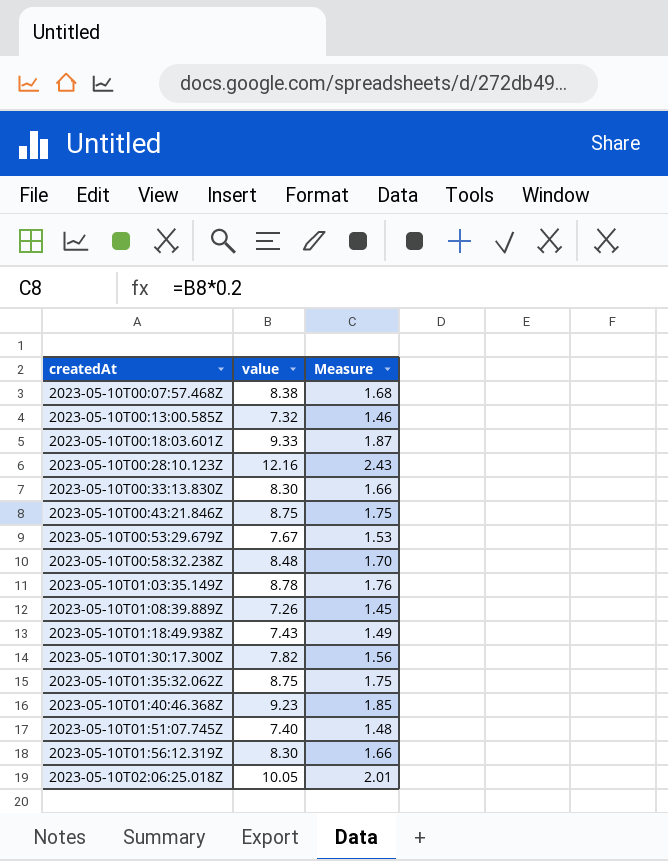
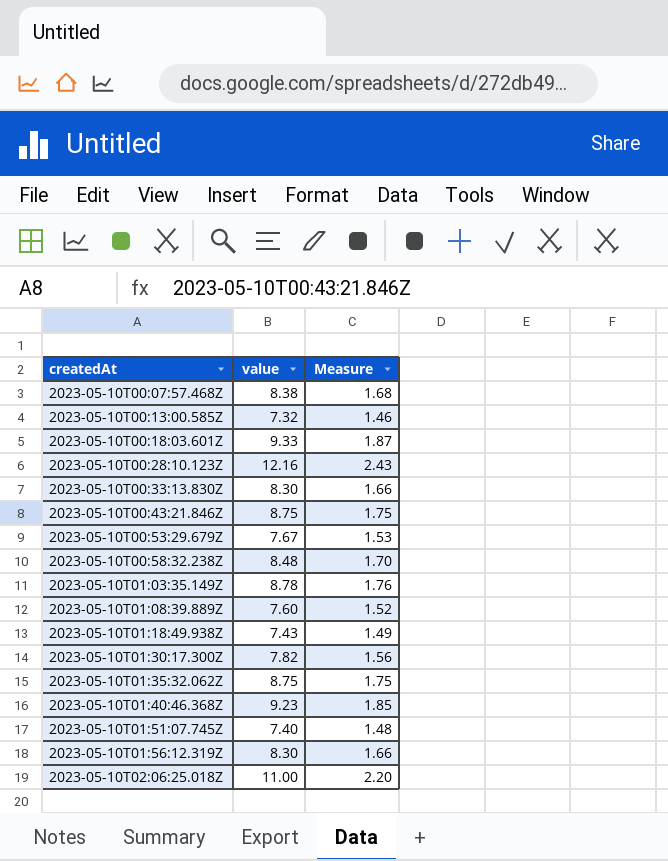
2023-05-10T01:08:39.889Z | value: 7.26 -> 7.60
2023-05-10T01:08:39.889Z | Measure: 1.45 -> 1.52
2023-05-10T02:06:25.018Z | value: 10.05 -> 11.00
2023-05-10T02:06:25.018Z | Measure: 2.01 -> 2.20

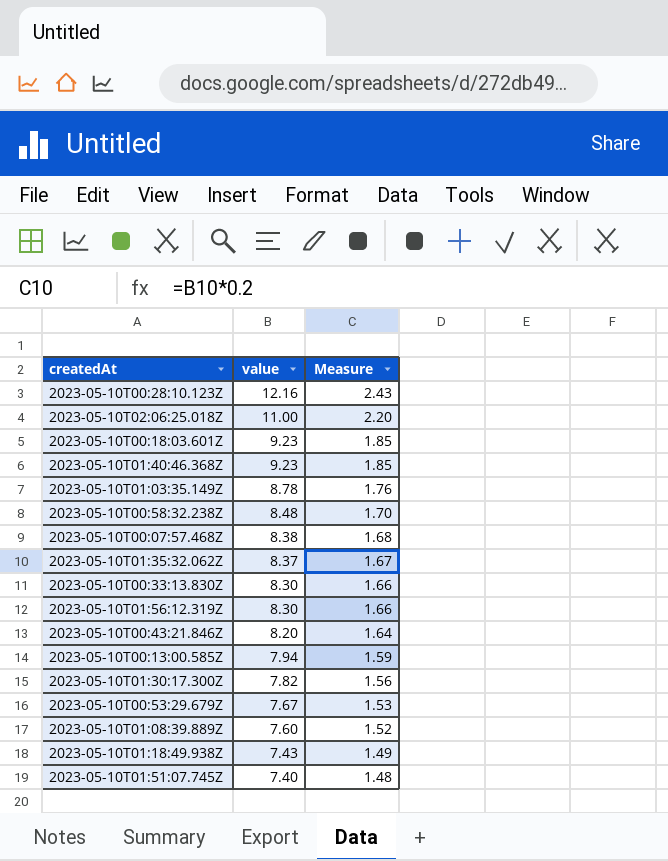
row order: createdAt ascending -> value descending
2023-05-10T00:18:03.601Z | value: 9.33 -> 9.23
2023-05-10T00:18:03.601Z | Measure: 1.87 -> 1.85
2023-05-10T01:35:32.062Z | value: 8.75 -> 8.37
2023-05-10T01:35:32.062Z | Measure: 1.75 -> 1.67
2023-05-10T00:43:21.846Z | value: 8.75 -> 8.20
2023-05-10T00:43:21.846Z | Measure: 1.75 -> 1.64
2023-05-10T00:13:00.585Z | value: 7.32 -> 7.94
2023-05-10T00:13:00.585Z | Measure: 1.46 -> 1.59

